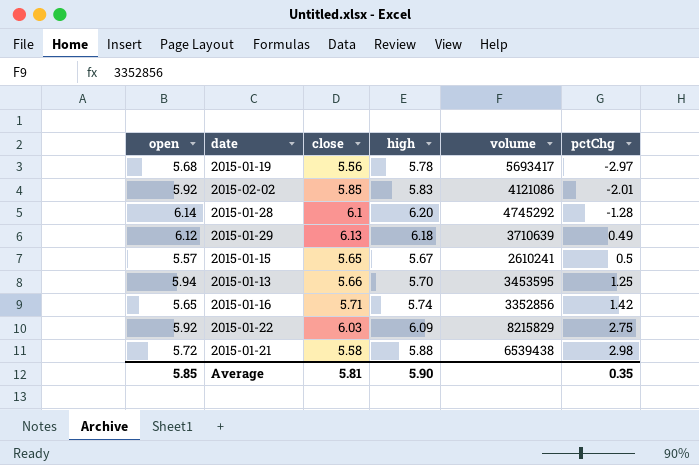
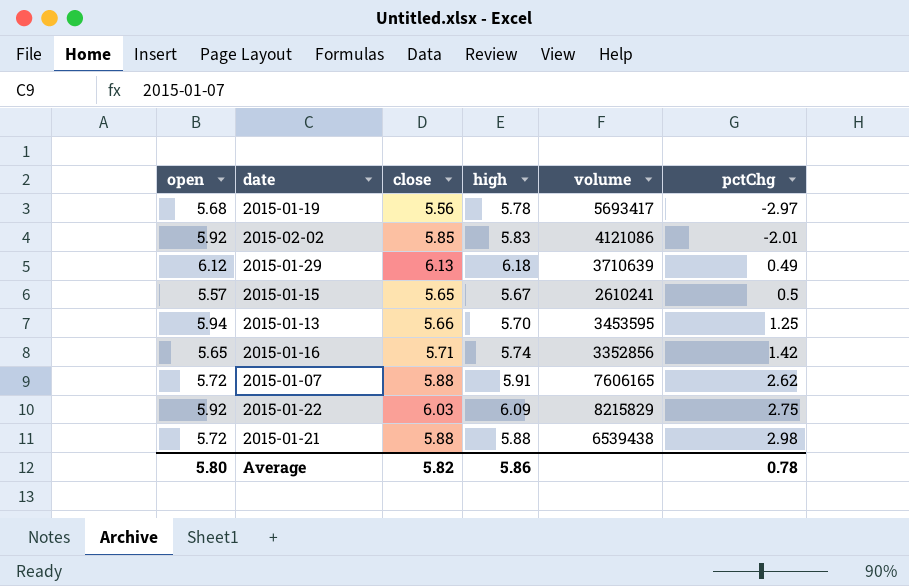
row 2015-01-28: 6.14 | 6.1 | 6.20 | 4745292 | -1.28 -> none
row 2015-01-07: none -> 5.72 | 5.88 | 5.91 | 7606165 | 2.62
2015-01-21 | close: 5.58 -> 5.88
Average | open: 5.85 -> 5.80
Average | close: 5.81 -> 5.82
Average | high: 5.90 -> 5.86
Average | pctChg: 0.35 -> 0.78

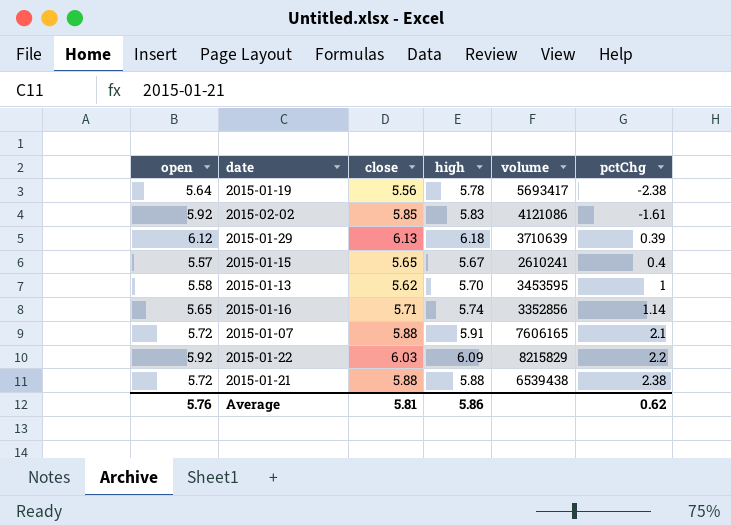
2015-01-19 | open: 5.68 -> 5.64
2015-01-19 | pctChg: -2.97 -> -2.38
2015-02-02 | pctChg: -2.01 -> -1.61
2015-01-29 | pctChg: 0.49 -> 0.39
2015-01-15 | pctChg: 0.5 -> 0.4
2015-01-13 | open: 5.94 -> 5.58
2015-01-13 | close: 5.66 -> 5.62
2015-01-13 | pctChg: 1.25 -> 1
2015-01-16 | pctChg: 1.42 -> 1.14
2015-01-07 | pctChg: 2.62 -> 2.1
2015-01-22 | pctChg: 2.75 -> 2.2
2015-01-21 | pctChg: 2.98 -> 2.38
Average | open: 5.80 -> 5.76
Average | close: 5.82 -> 5.81
Average | pctChg: 0.78 -> 0.62

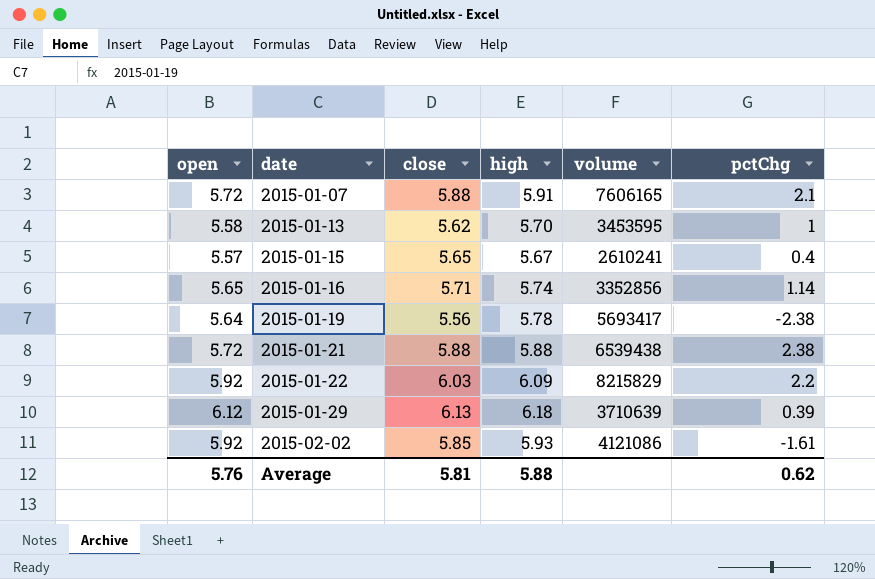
row order: pctChg ascending -> date ascending
2015-02-02 | high: 5.83 -> 5.93
Average | high: 5.86 -> 5.88

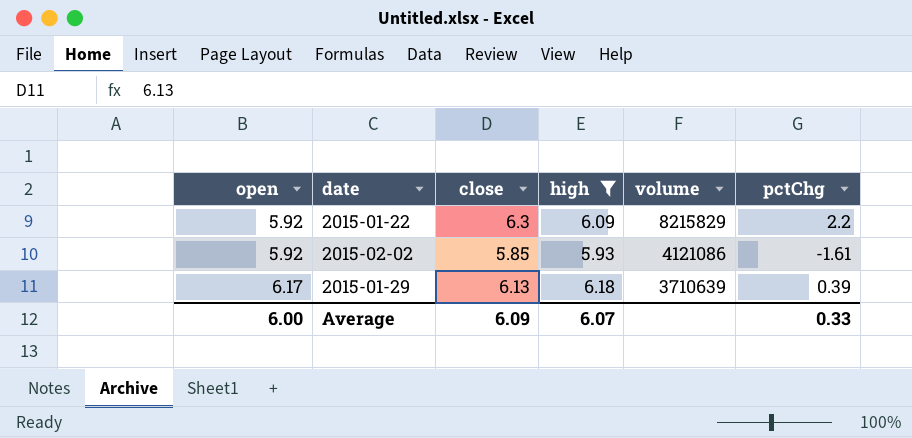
filter: none -> high >= 5.93
row order: date ascending -> open ascending
2015-01-22 | close: 6.03 -> 6.3
2015-01-29 | open: 6.12 -> 6.17
Average | open: 5.76 -> 6.00
Average | close: 5.81 -> 6.09
Average | high: 5.88 -> 6.07
Average | pctChg: 0.62 -> 0.33

